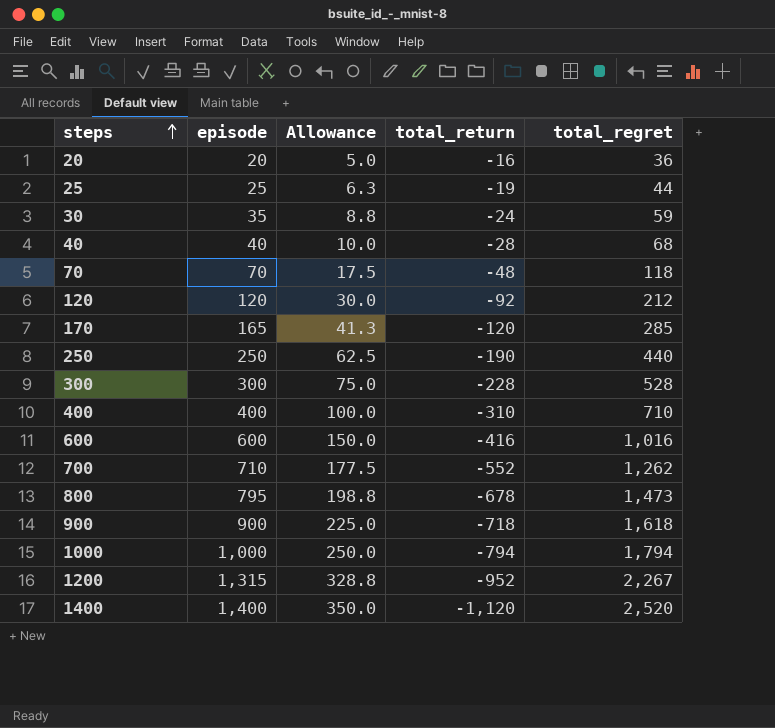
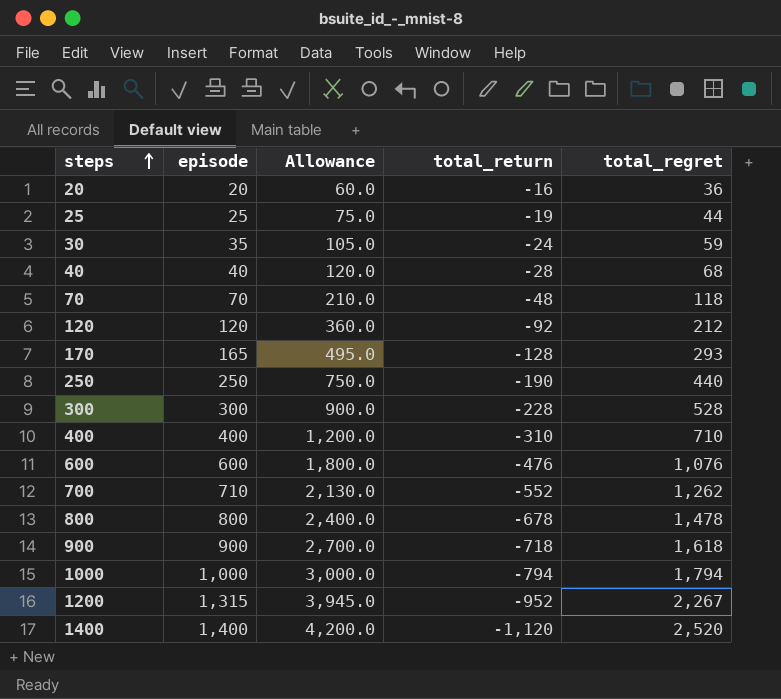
column Allowance | formula: [episode] * 0.25 -> [episode] * 3
170 | total_return: -120 -> -128
170 | total_regret: 285 -> 293
600 | total_return: -416 -> -476
600 | total_regret: 1,016 -> 1,076
800 | episode: 795 -> 800
800 | total_regret: 1,473 -> 1,478

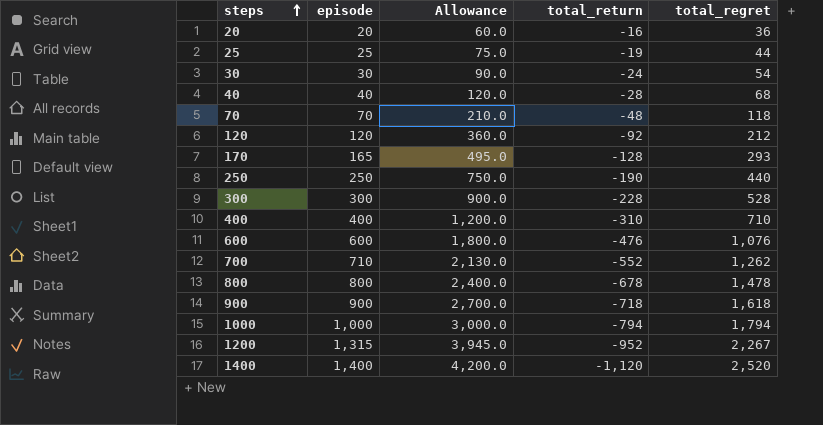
30 | episode: 35 -> 30
30 | Allowance: 105.0 -> 90.0
30 | total_regret: 59 -> 54

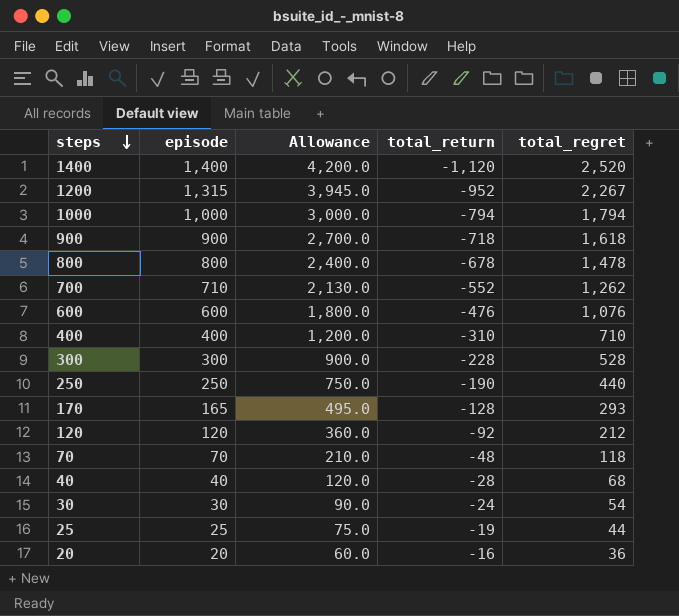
row order: steps ascending -> steps descending

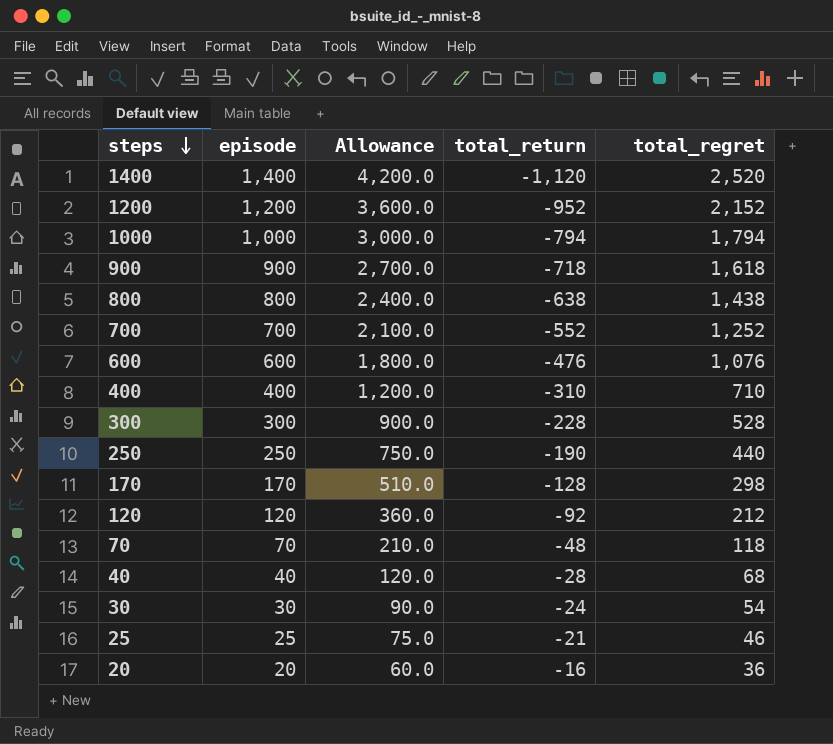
1200 | episode: 1,315 -> 1,200
1200 | Allowance: 3,945.0 -> 3,600.0
1200 | total_regret: 2,267 -> 2,152
800 | total_return: -678 -> -638
800 | total_regret: 1,478 -> 1,438
700 | episode: 710 -> 700
700 | Allowance: 2,130.0 -> 2,100.0
700 | total_regret: 1,262 -> 1,252
170 | episode: 165 -> 170
170 | Allowance: 495.0 -> 510.0
170 | total_regret: 293 -> 298
25 | total_return: -19 -> -21
25 | total_regret: 44 -> 46

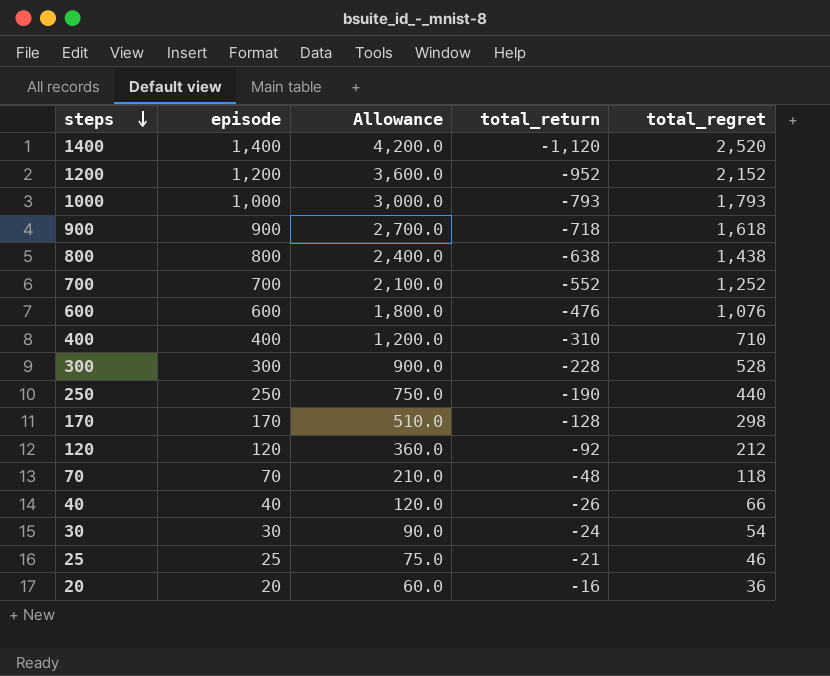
1000 | total_return: -794 -> -793
1000 | total_regret: 1,794 -> 1,793
40 | total_return: -28 -> -26
40 | total_regret: 68 -> 66

